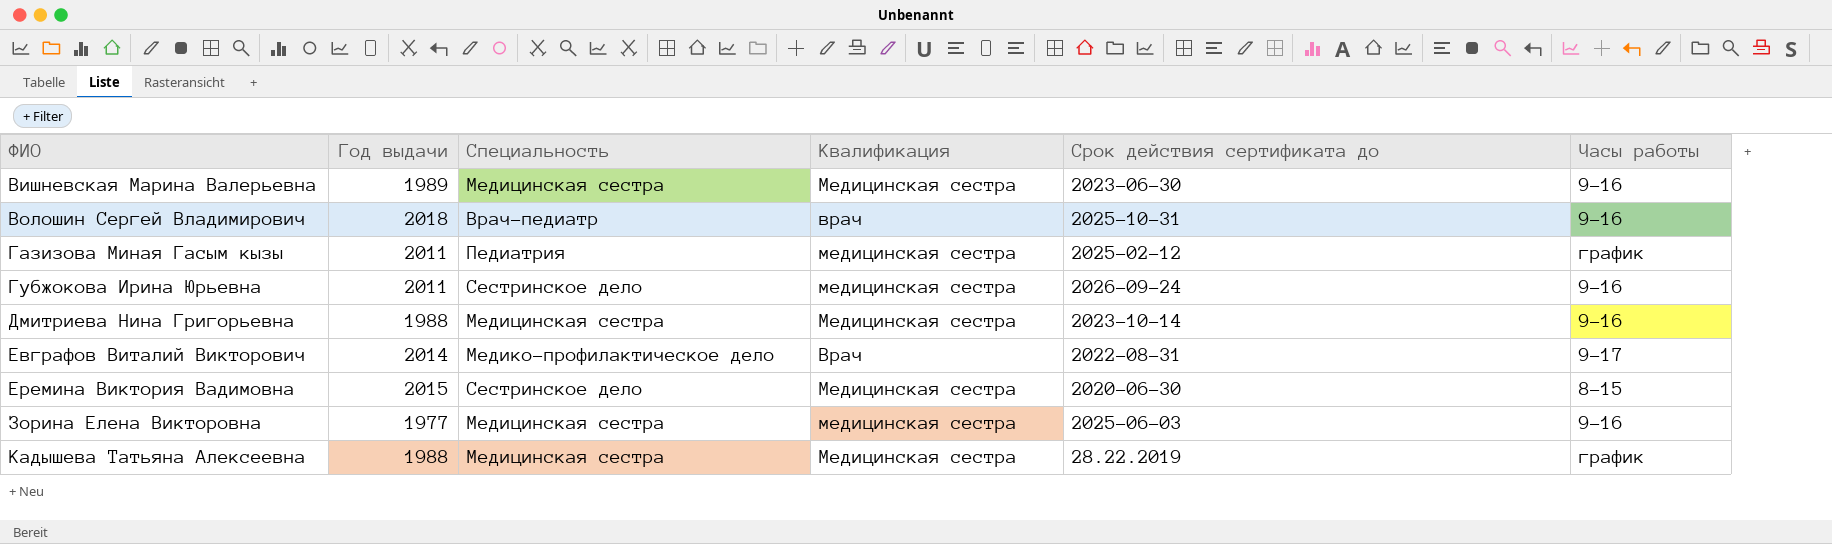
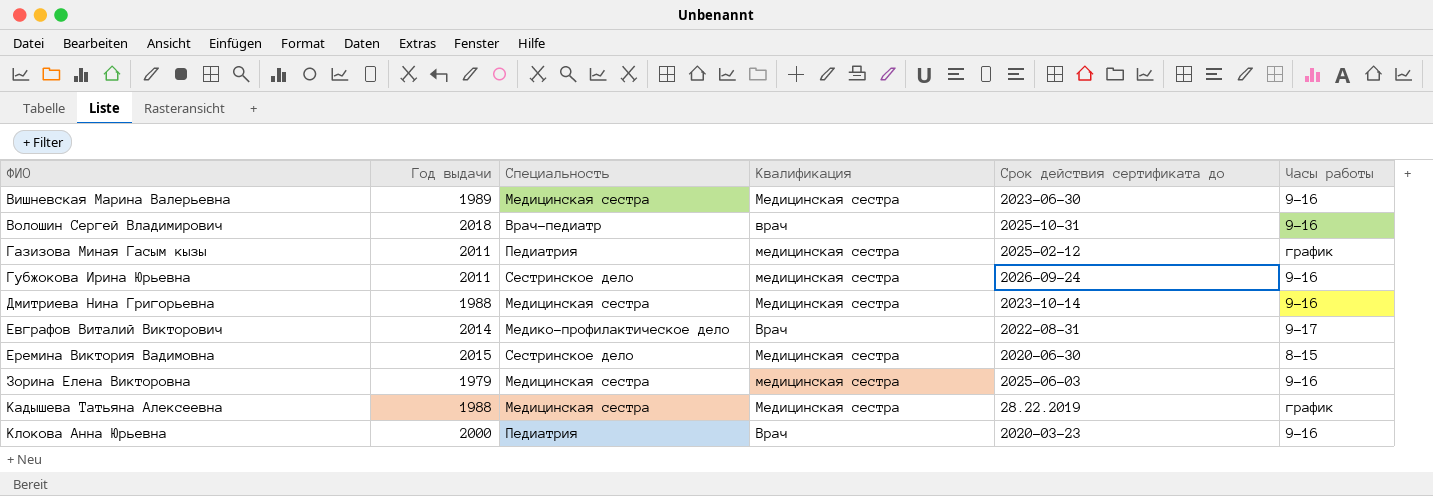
Зорина Елена Викторовна | Год выдачи: 1977 -> 1979
row Клокова Анна Юрьевна: none -> 2000 | Педиатрия | Врач | 2020-03-23 | 9-16

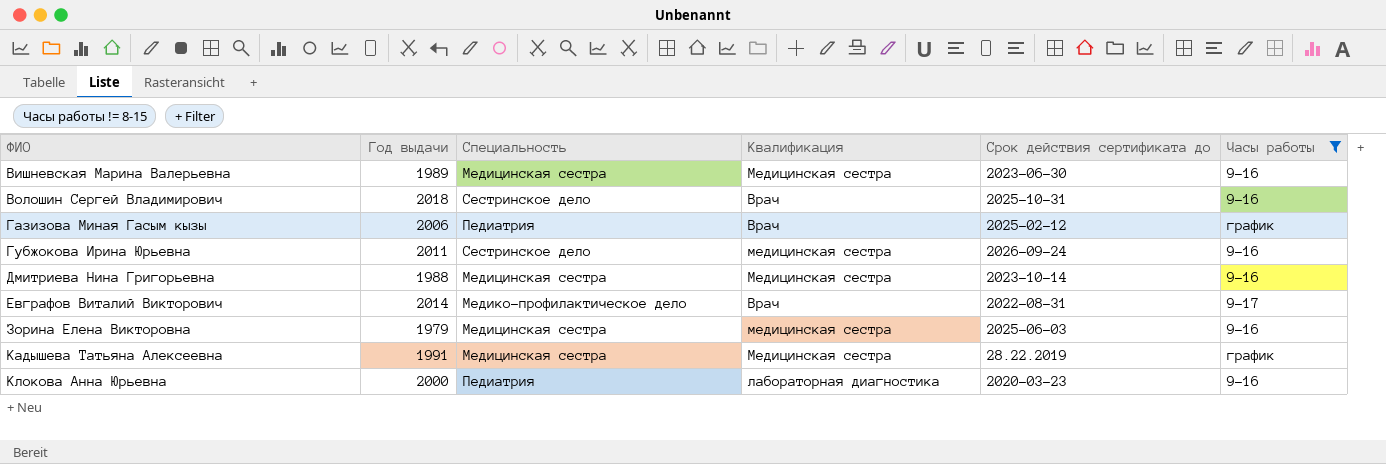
filter: none -> Часы работы != 8-15
Волошин Сергей Владимирович | Специальность: Врач-педиатр -> Сестринское дело
Волошин Сергей Владимирович | Квалификация: врач -> Врач
Газизова Миная Гасым кызы | Год выдачи: 2011 -> 2006
Газизова Миная Гасым кызы | Квалификация: медицинская сестра -> Врач
Кадышева Татьяна Алексеевна | Год выдачи: 1988 -> 1991
Клокова Анна Юрьевна | Квалификация: Врач -> лабораторная диагностика

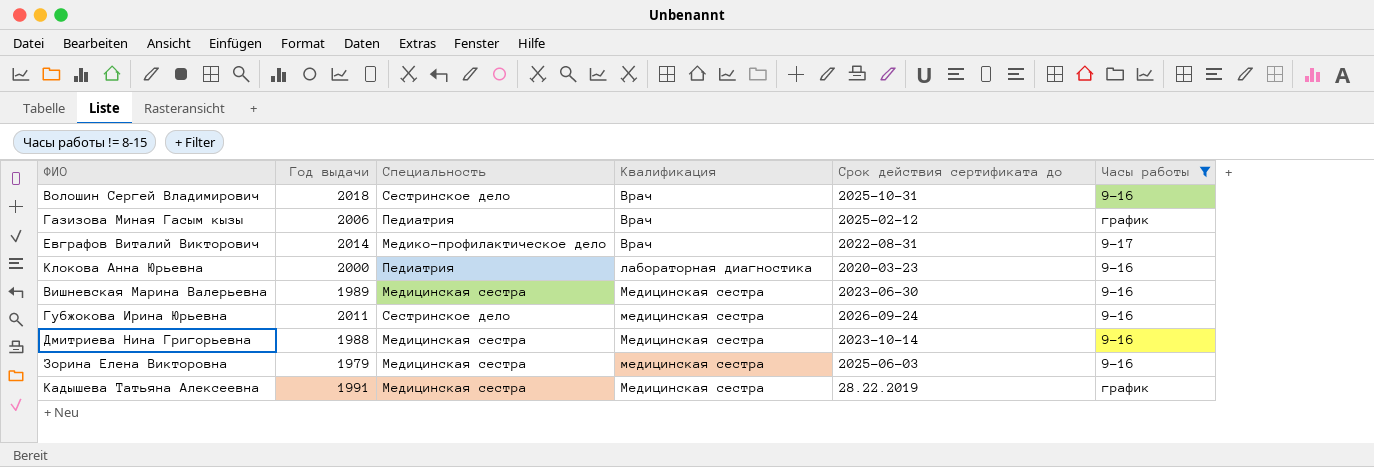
row order: ФИО ascending -> Квалификация ascending

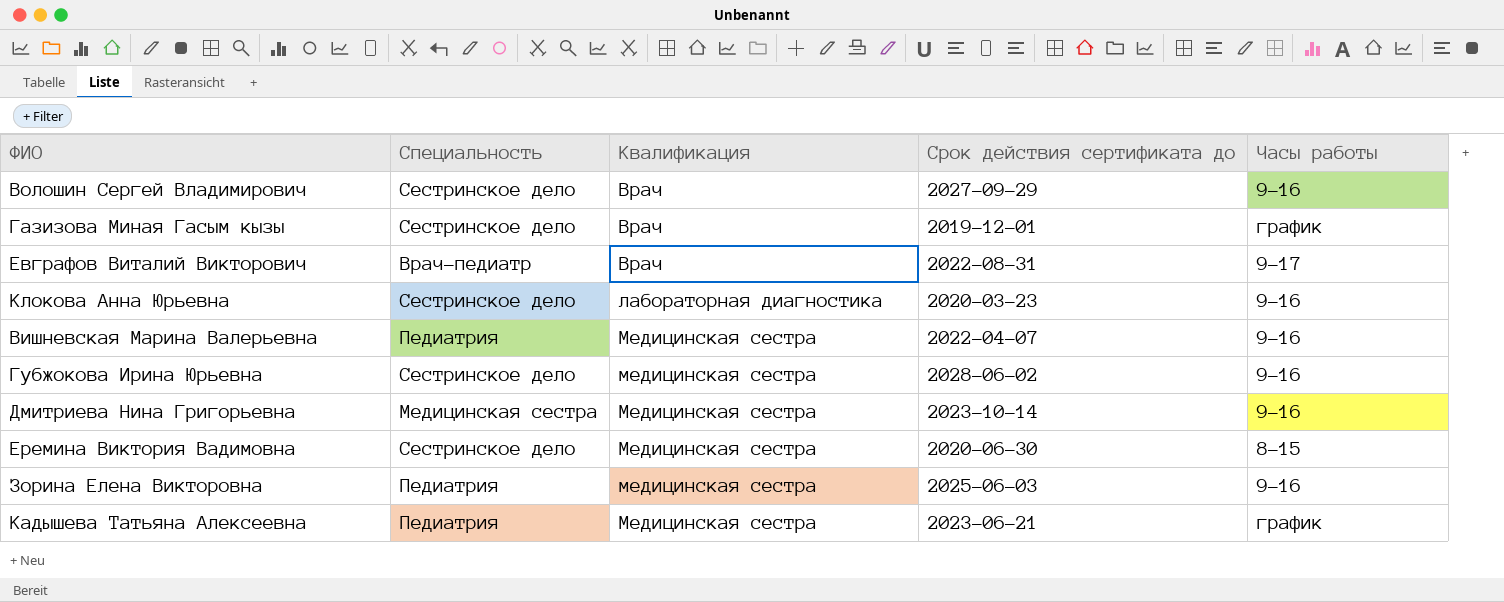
filter: Часы работы != 8-15 -> none
column Год выдачи | position: 2 -> none
Волошин Сергей Владимирович | Срок действия сертификата до: 2025-10-31 -> 2027-09-29
Газизова Миная Гасым кызы | Специальность: Педиатрия -> Сестринское дело
Газизова Миная Гасым кызы | Срок действия сертификата до: 2025-02-12 -> 2019-12-01
Евграфов Виталий Викторович | Специальность: Медико-профилактическое дело -> Врач-педиатр
Клокова Анна Юрьевна | Специальность: Педиатрия -> Сестринское дело
Вишневская Марина Валерьевна | Специальность: Медицинская сестра -> Педиатрия
Вишневская Марина Валерьевна | Срок действия сертификата до: 2023-06-30 -> 2022-04-07
Губжокова Ирина Юрьевна | Срок действия сертификата до: 2026-09-24 -> 2028-06-02
Зорина Елена Викторовна | Специальность: Медицинская сестра -> Педиатрия
Кадышева Татьяна Алексеевна | Специальность: Медицинская сестра -> Педиатрия
Кадышева Татьяна Алексеевна | Срок действия сертификата до: 28.22.2019 -> 2023-06-21

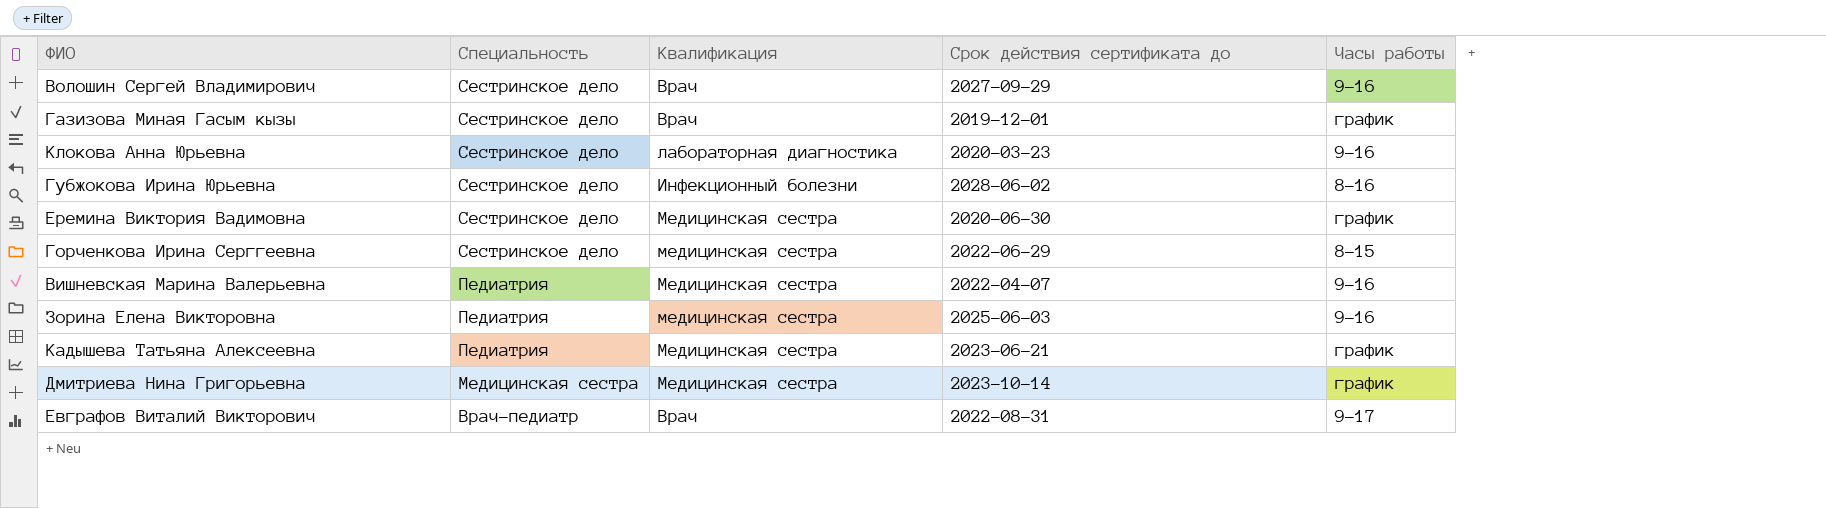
row order: Квалификация ascending -> Специальность descending
Губжокова Ирина Юрьевна | Квалификация: медицинская сестра -> Инфекционный болезни
Губжокова Ирина Юрьевна | Часы работы: 9-16 -> 8-16
Еремина Виктория Вадимовна | Часы работы: 8-15 -> график
row Горченкова Ирина Серггеевна: none -> Сестринское дело | медицинская сестра | 2022-06-29 | 8-15
Дмитриева Нина Григорьевна | Часы работы: 9-16 -> график

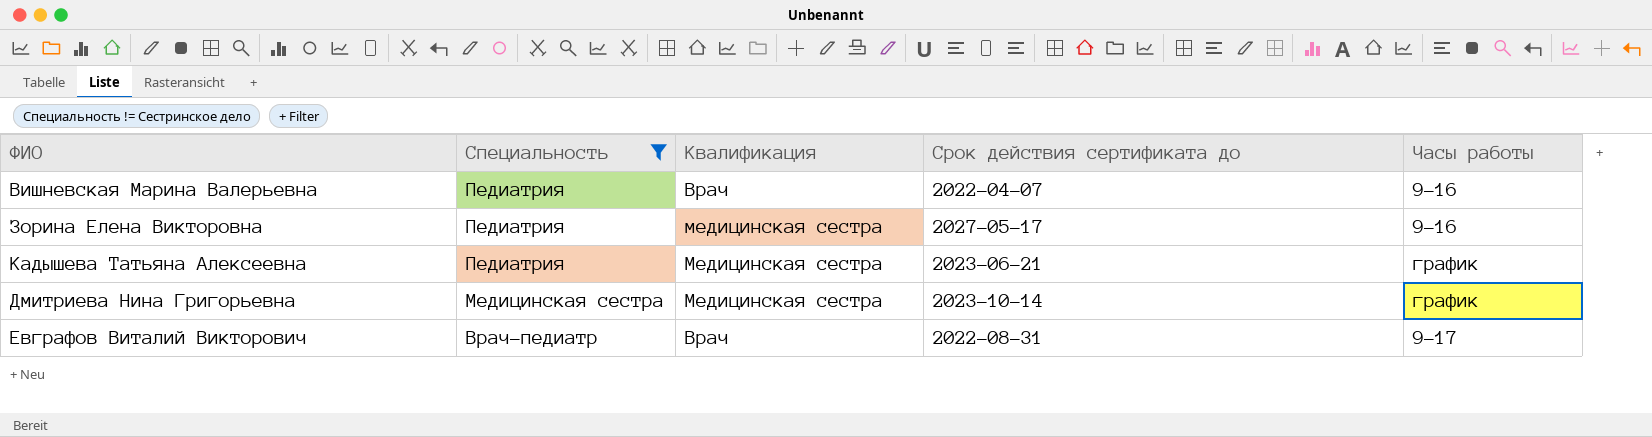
filter: none -> Специальность != Сестринское дело
Вишневская Марина Валерьевна | Квалификация: Медицинская сестра -> Врач
Зорина Елена Викторовна | Срок действия сертификата до: 2025-06-03 -> 2027-05-17

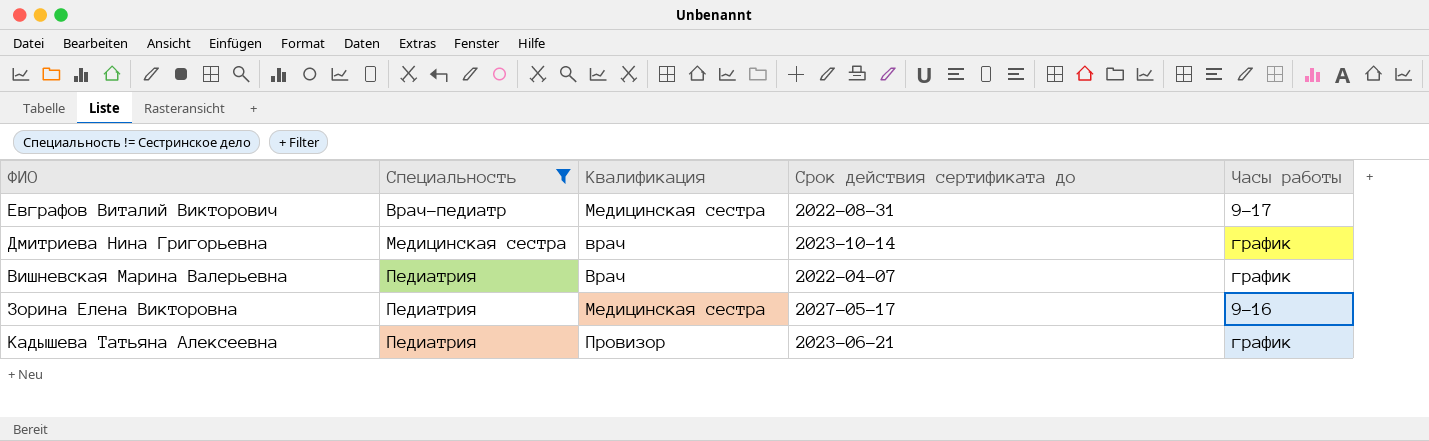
row order: Специальность descending -> Специальность ascending
Евграфов Виталий Викторович | Квалификация: Врач -> Медицинская сестра
Дмитриева Нина Григорьевна | Квалификация: Медицинская сестра -> врач
Вишневская Марина Валерьевна | Часы работы: 9-16 -> график
Зорина Елена Викторовна | Квалификация: медицинская сестра -> Медицинская сестра
Кадышева Татьяна Алексеевна | Квалификация: Медицинская сестра -> Провизор

